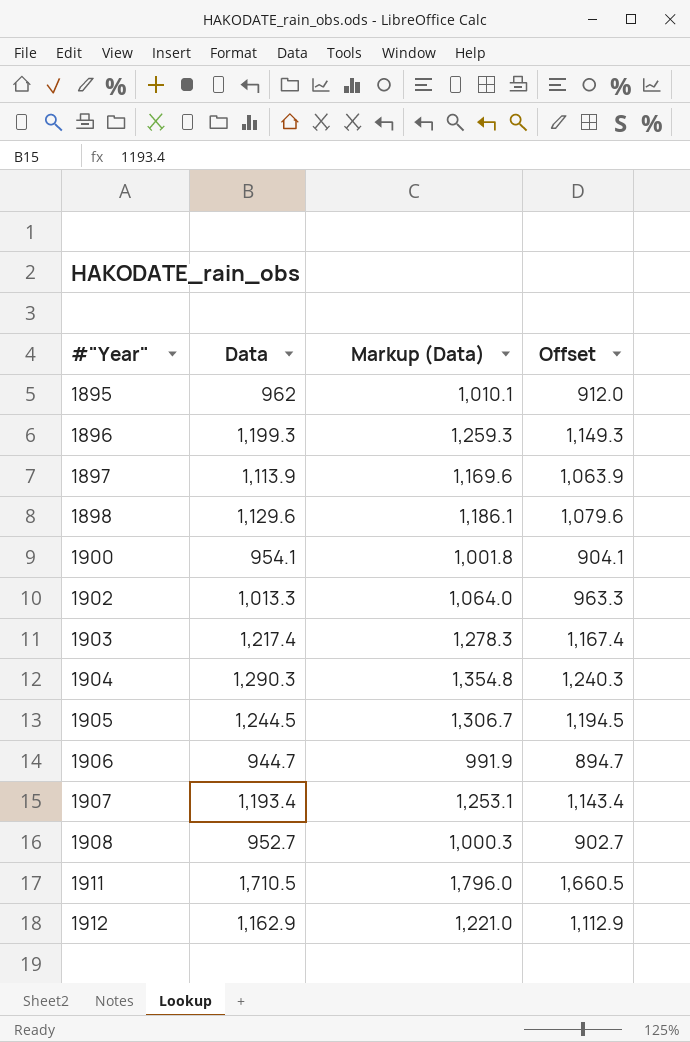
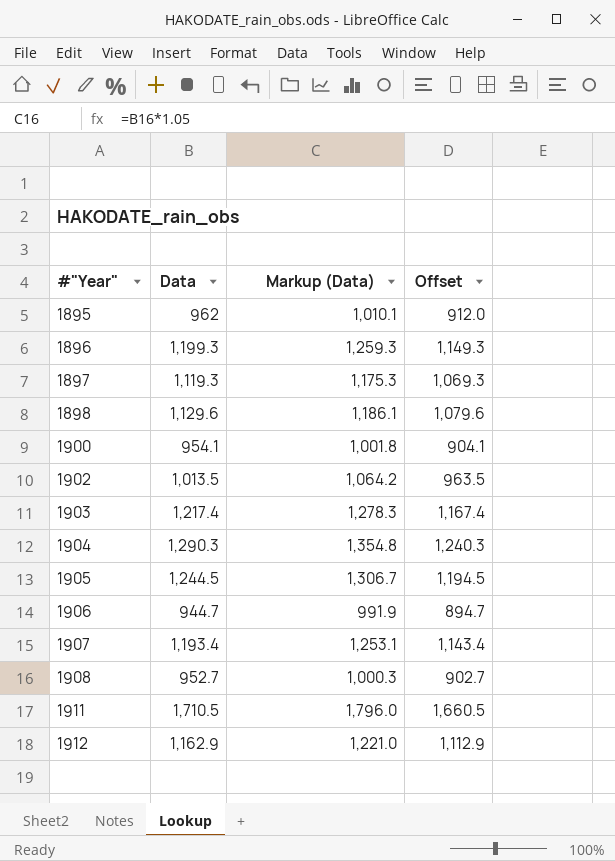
1897 | Data: 1,113.9 -> 1,119.3
1897 | Markup (Data): 1,169.6 -> 1,175.3
1897 | Offset: 1,063.9 -> 1,069.3
1902 | Data: 1,013.3 -> 1,013.5
1902 | Markup (Data): 1,064.0 -> 1,064.2
1902 | Offset: 963.3 -> 963.5

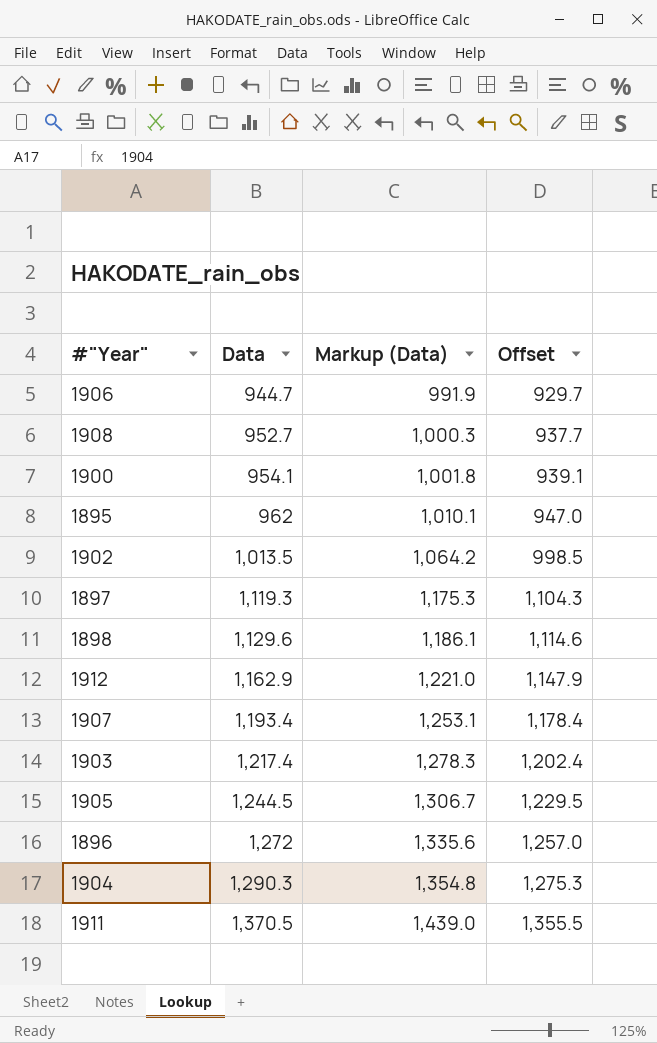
row order: #"Year" ascending -> Data ascending
column Offset | formula: [Data] - 50 -> [Data] - 15
1896 | Data: 1,199.3 -> 1,272
1896 | Markup (Data): 1,259.3 -> 1,335.6
1911 | Data: 1,710.5 -> 1,370.5
1911 | Markup (Data): 1,796.0 -> 1,439.0

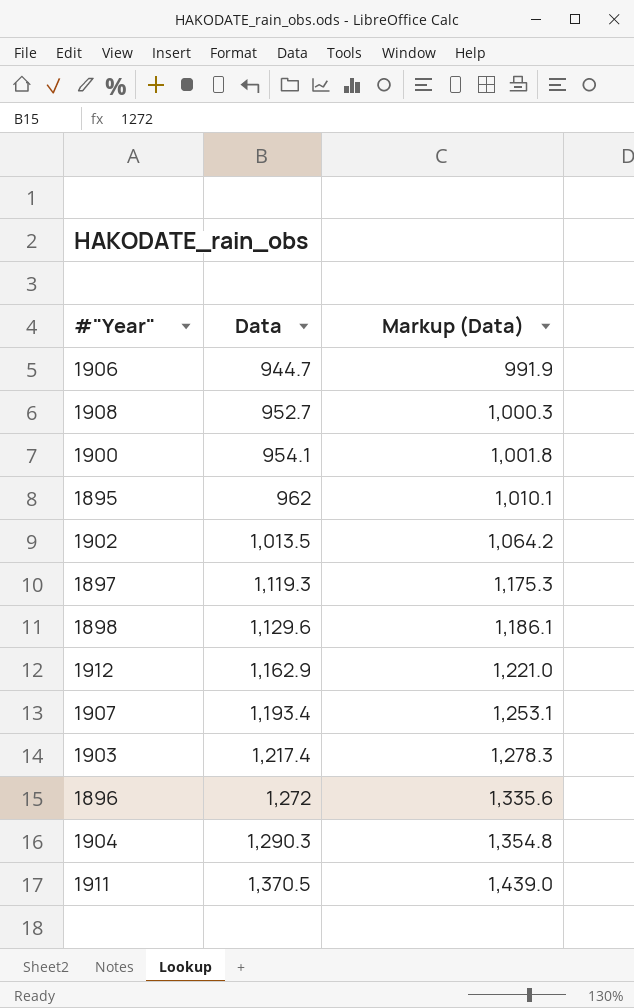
column Offset | formula: [Data] - 15 -> none
row 1905: 1,244.5 | 1,306.7 | 1,229.5 -> none

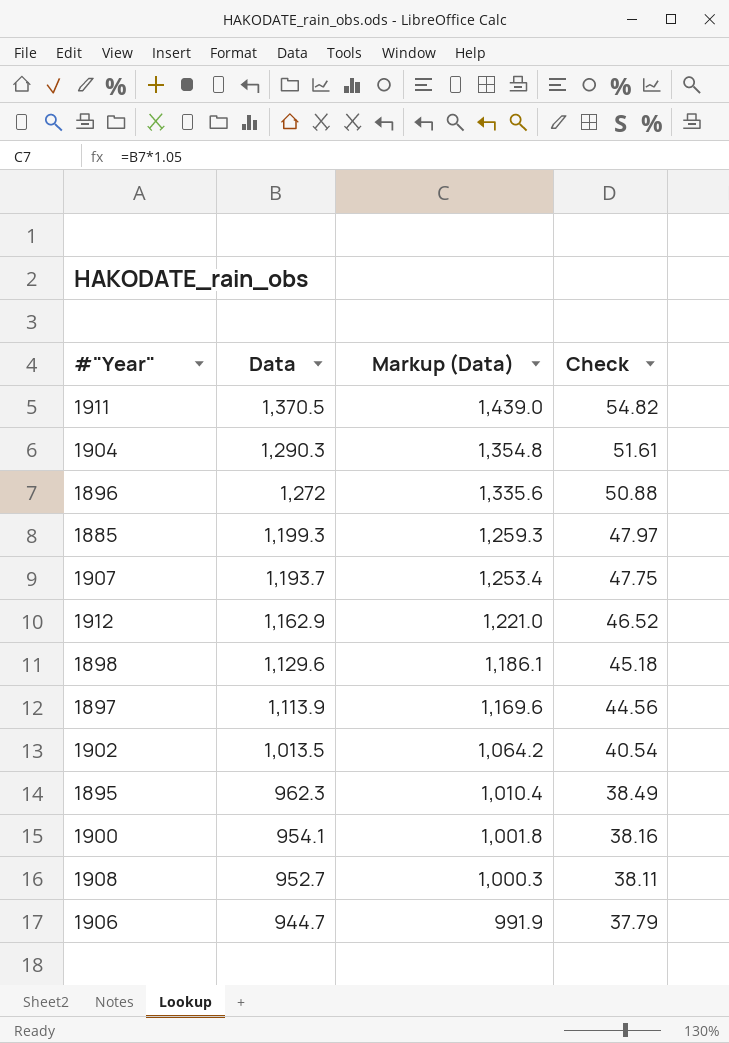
row order: Data ascending -> Data descending
column Check | formula: none -> [Data] * 0.04
row 1903: 1,217.4 | 1,278.3 -> none
row 1885: none -> 1,199.3 | 1,259.3 | 47.97
1907 | Data: 1,193.4 -> 1,193.7
1907 | Markup (Data): 1,253.1 -> 1,253.4
1897 | Data: 1,119.3 -> 1,113.9
1897 | Markup (Data): 1,175.3 -> 1,169.6
1895 | Data: 962 -> 962.3
1895 | Markup (Data): 1,010.1 -> 1,010.4

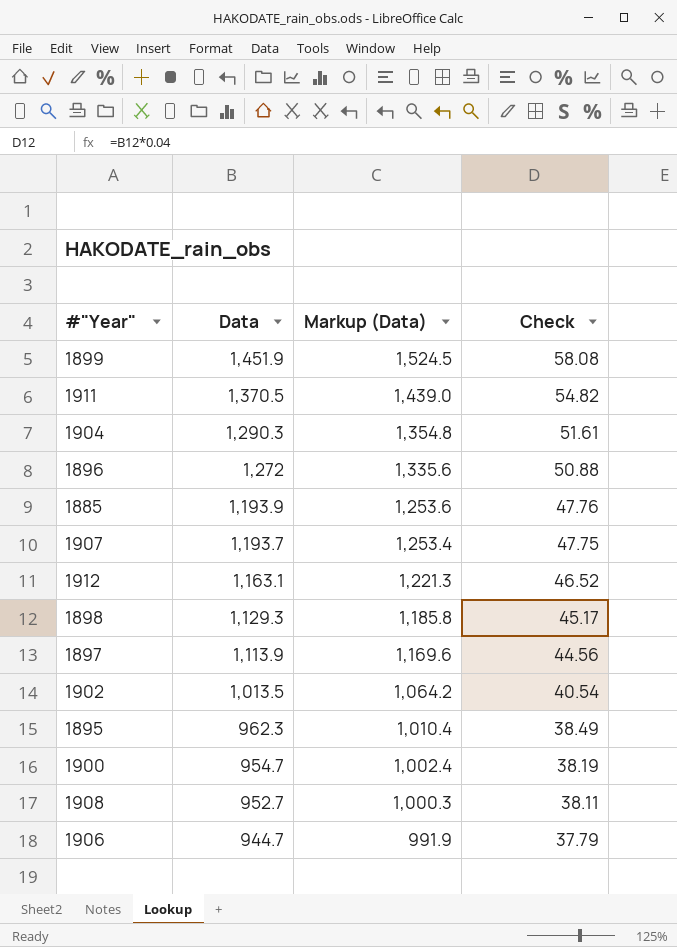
row 1899: none -> 1,451.9 | 1,524.5 | 58.08
1885 | Data: 1,199.3 -> 1,193.9
1885 | Markup (Data): 1,259.3 -> 1,253.6
1885 | Check: 47.97 -> 47.76
1912 | Data: 1,162.9 -> 1,163.1
1912 | Markup (Data): 1,221.0 -> 1,221.3
1898 | Data: 1,129.6 -> 1,129.3
1898 | Markup (Data): 1,186.1 -> 1,185.8
1898 | Check: 45.18 -> 45.17
1900 | Data: 954.1 -> 954.7
1900 | Markup (Data): 1,001.8 -> 1,002.4
1900 | Check: 38.16 -> 38.19

